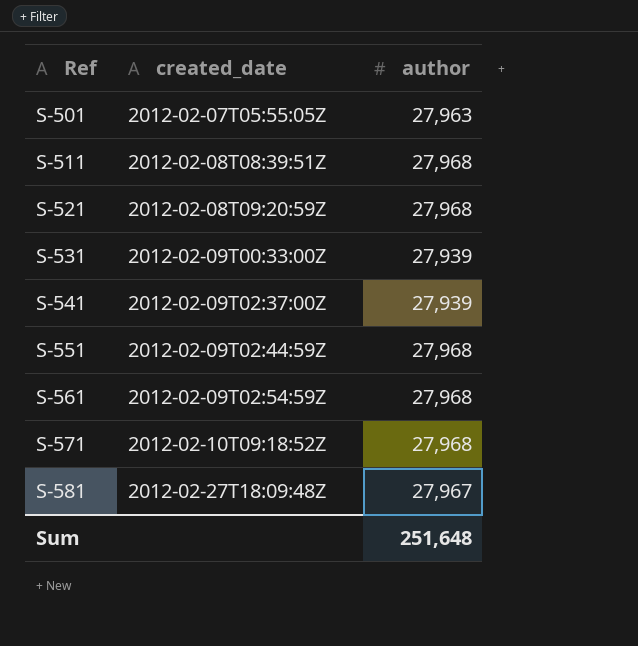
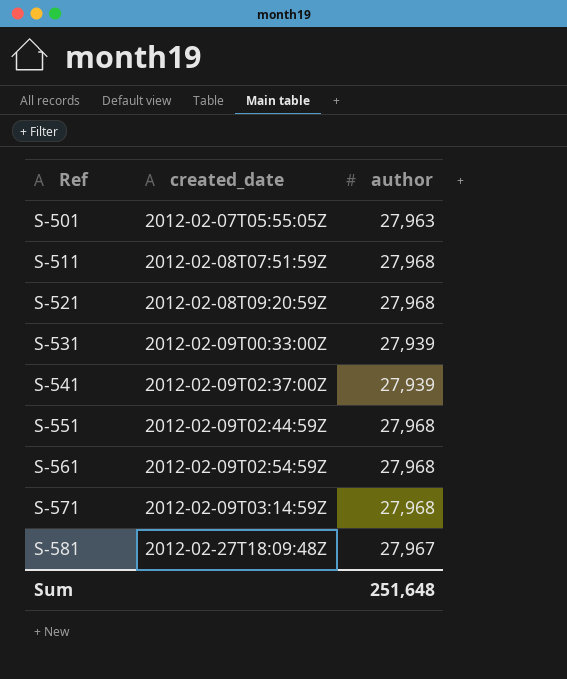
S-511 | created_date: 2012-02-08T08:39:51Z -> 2012-02-08T07:51:59Z
S-571 | created_date: 2012-02-10T09:18:52Z -> 2012-02-09T03:14:59Z

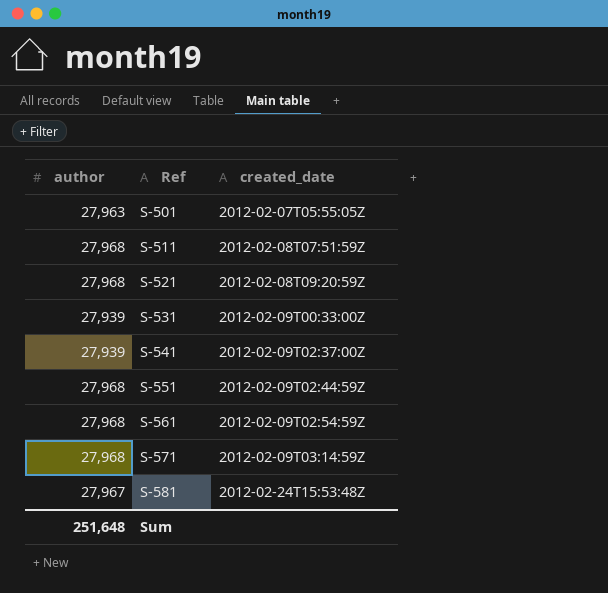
column author | position: 3 -> 1
S-581 | created_date: 2012-02-27T18:09:48Z -> 2012-02-24T15:53:48Z

